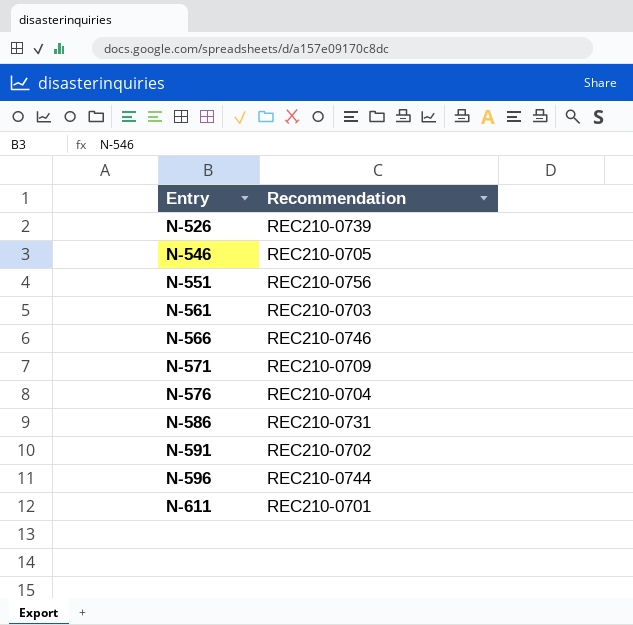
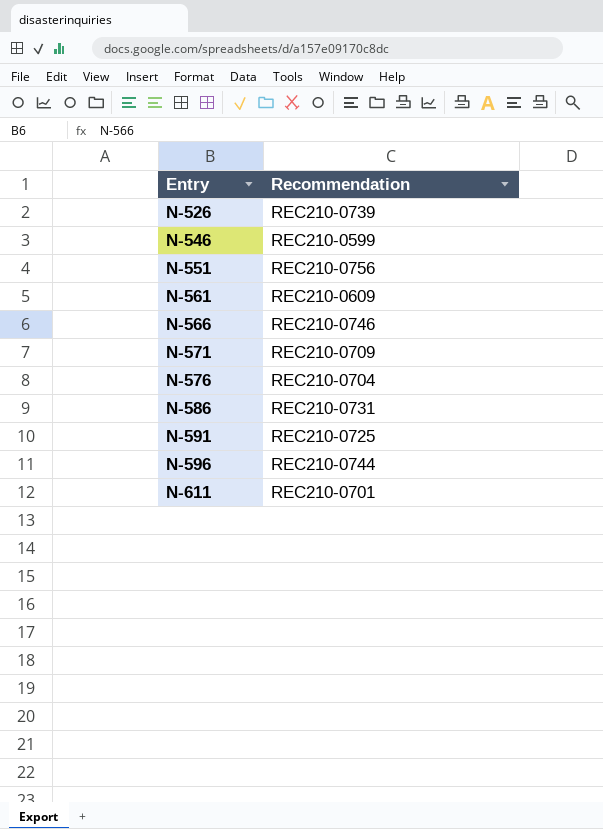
N-546 | Recommendation: REC210-0705 -> REC210-0599
N-561 | Recommendation: REC210-0703 -> REC210-0609
N-591 | Recommendation: REC210-0702 -> REC210-0725

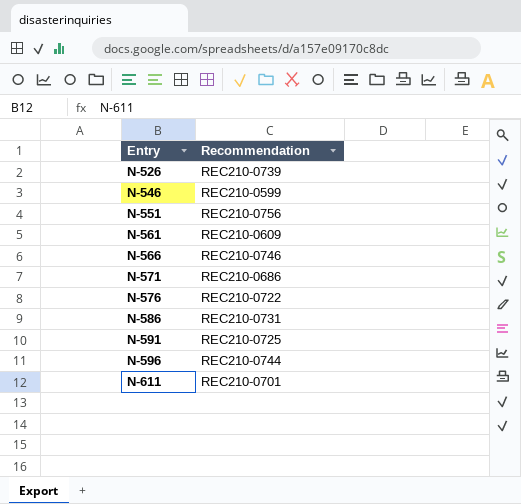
N-571 | Recommendation: REC210-0709 -> REC210-0686
N-576 | Recommendation: REC210-0704 -> REC210-0722

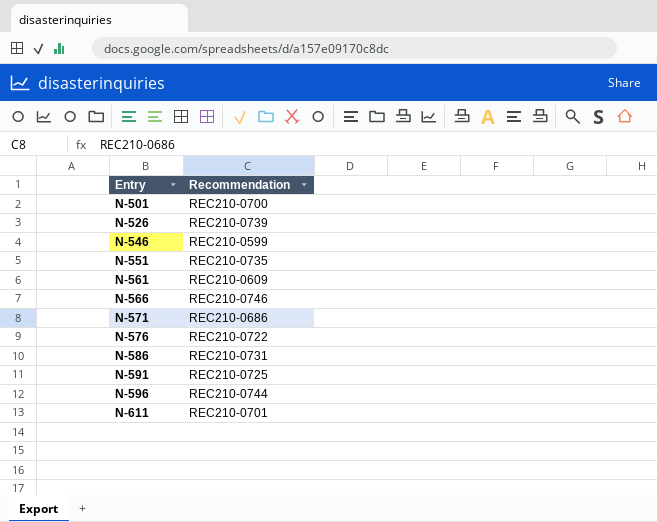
row N-501: none -> REC210-0700
N-551 | Recommendation: REC210-0756 -> REC210-0735

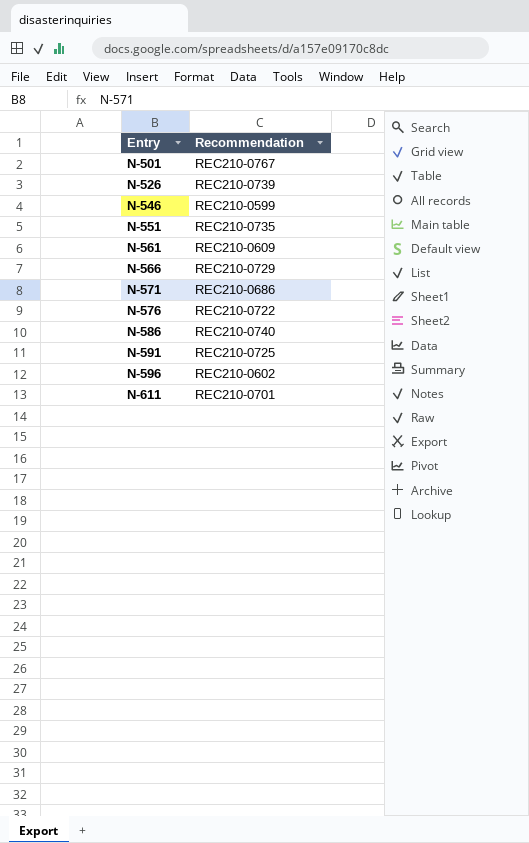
N-501 | Recommendation: REC210-0700 -> REC210-0767
N-566 | Recommendation: REC210-0746 -> REC210-0729
N-586 | Recommendation: REC210-0731 -> REC210-0740
N-596 | Recommendation: REC210-0744 -> REC210-0602

